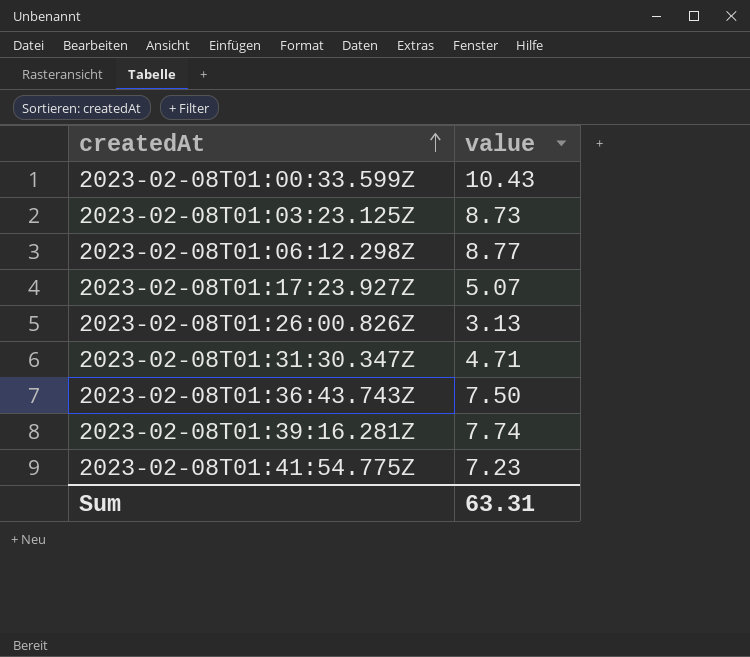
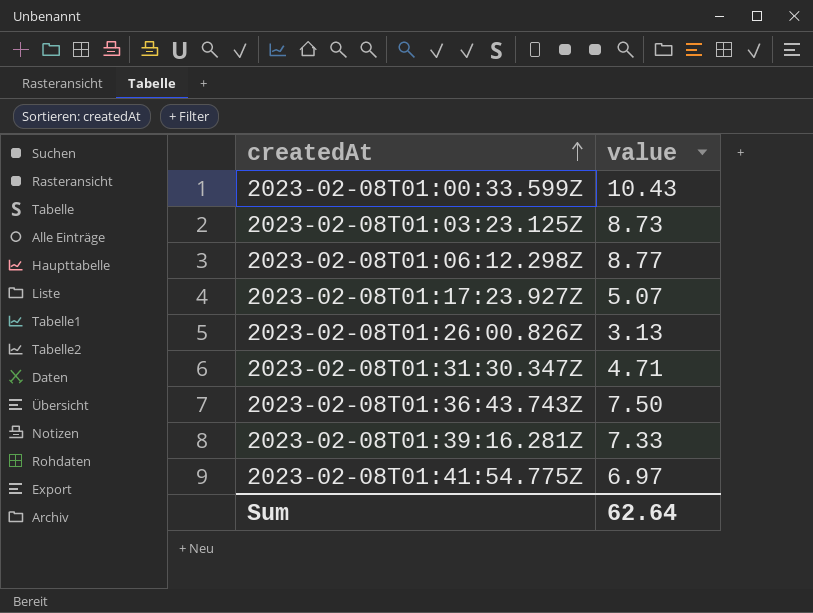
2023-02-08T01:39:16.281Z | value: 7.74 -> 7.33
2023-02-08T01:41:54.775Z | value: 7.23 -> 6.97
Sum | value: 63.31 -> 62.64

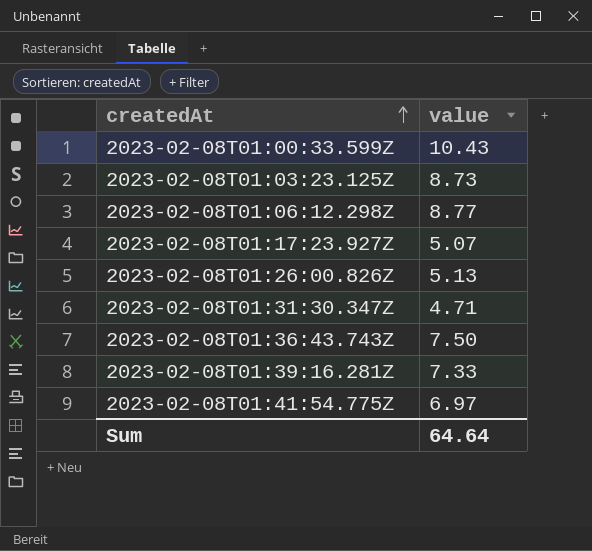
2023-02-08T01:26:00.826Z | value: 3.13 -> 5.13
Sum | value: 62.64 -> 64.64

